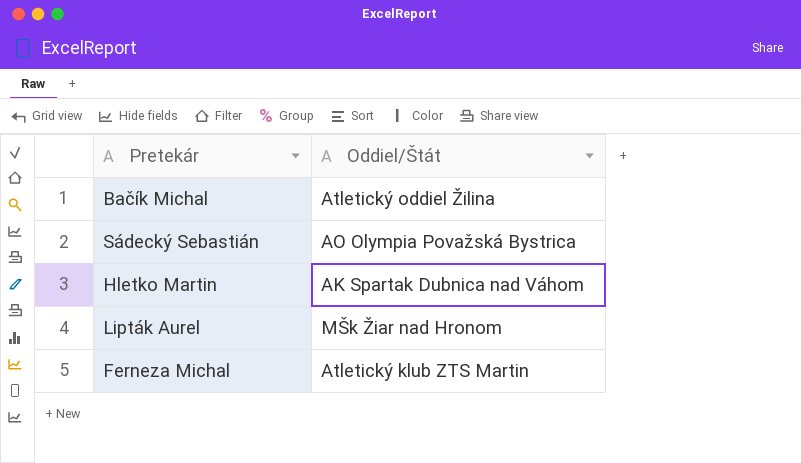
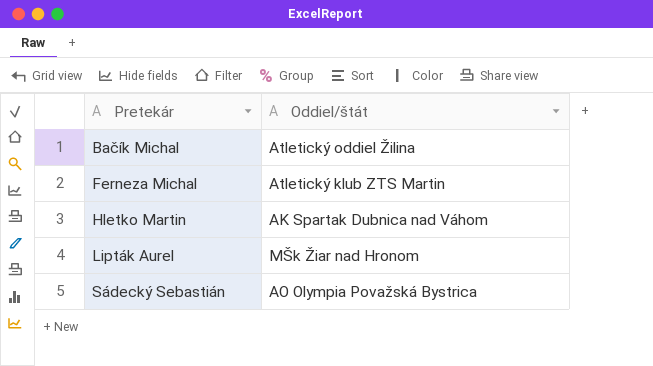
row order: none -> Pretekár ascending
column name: Oddiel/Štát -> Oddiel/štát

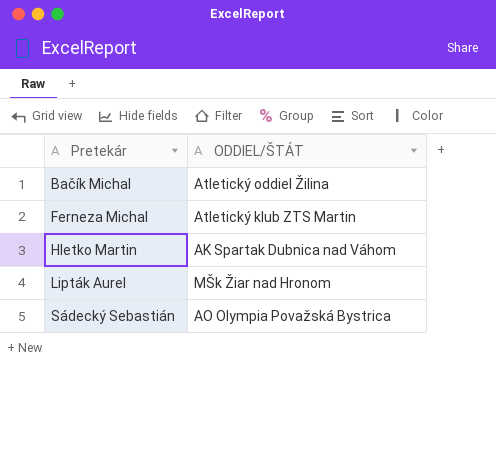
column name: Oddiel/štát -> ODDIEL/ŠTÁT

